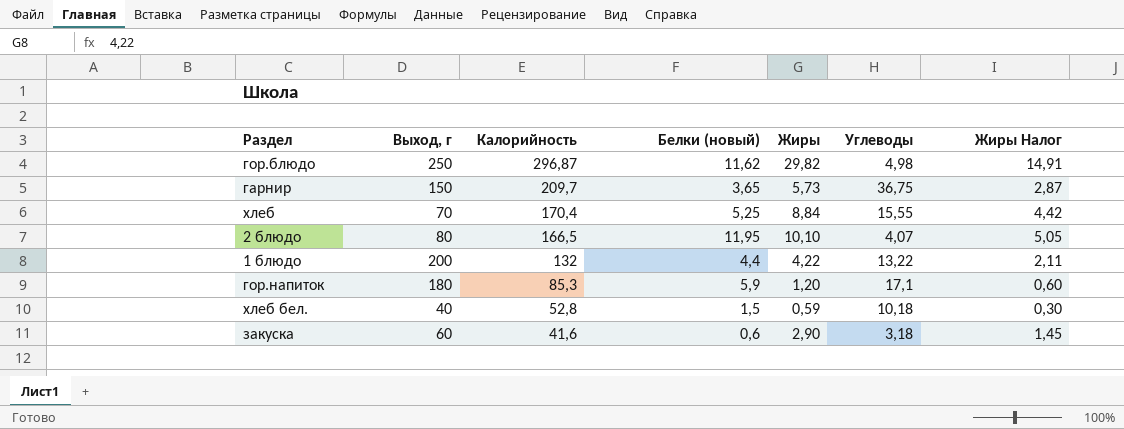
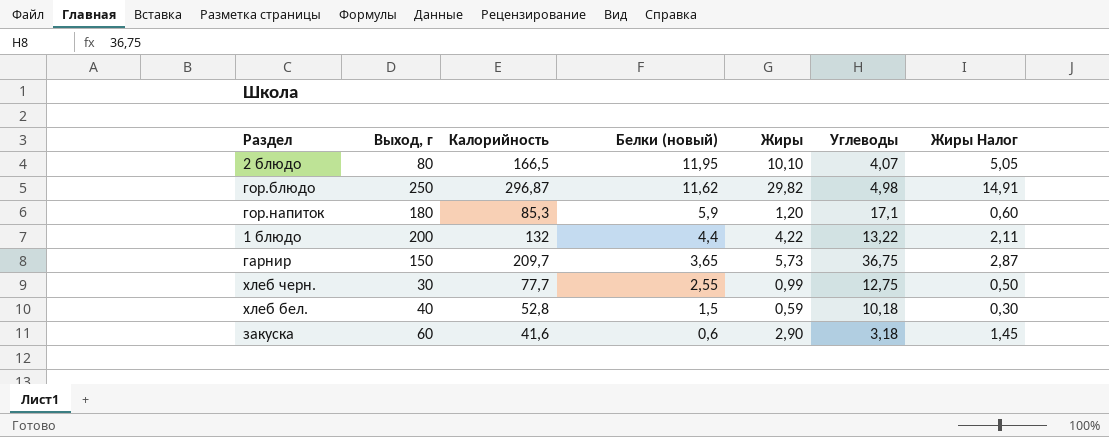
row order: Калорийность descending -> Белки (новый) descending
row хлеб: 70 | 170,4 | 5,25 | 8,84 | 15,55 | 4,42 -> none
row хлеб черн.: none -> 30 | 77,7 | 2,55 | 0,99 | 12,75 | 0,50

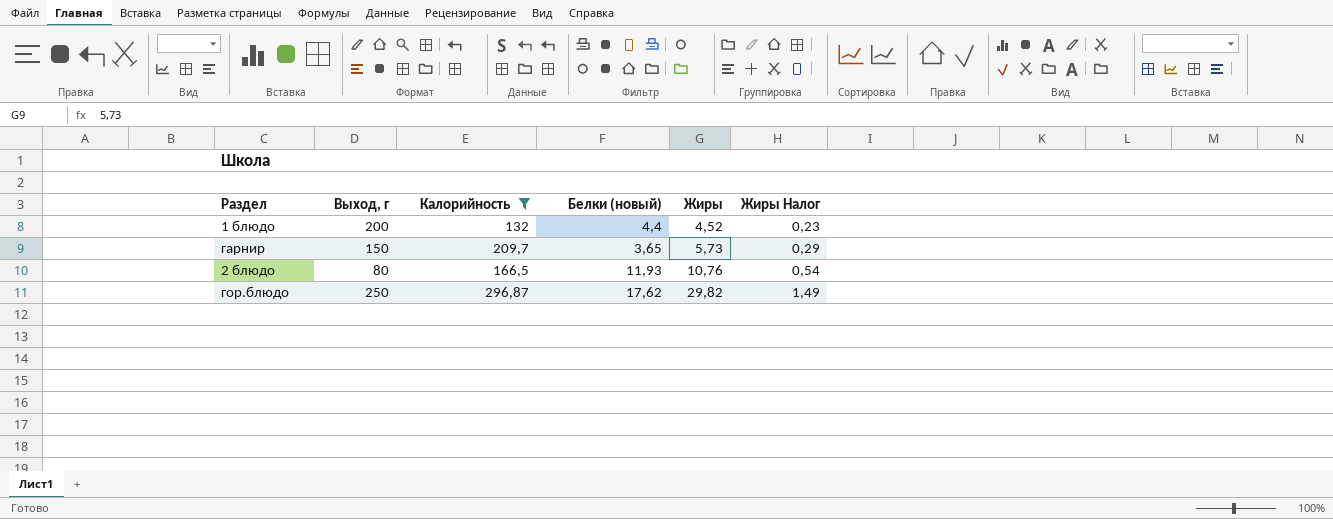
filter: none -> Калорийность >= 132
row order: Белки (новый) descending -> Жиры ascending
column Углеводы | position: 6 -> none
column Жиры Налог | formula: [Жиры] * 0,5 -> [Жиры] * 0,05
1 блюдо | Жиры: 4,22 -> 4,52
2 блюдо | Белки (новый): 11,95 -> 11,93
2 блюдо | Жиры: 10,10 -> 10,76
гор.блюдо | Белки (новый): 11,62 -> 17,62

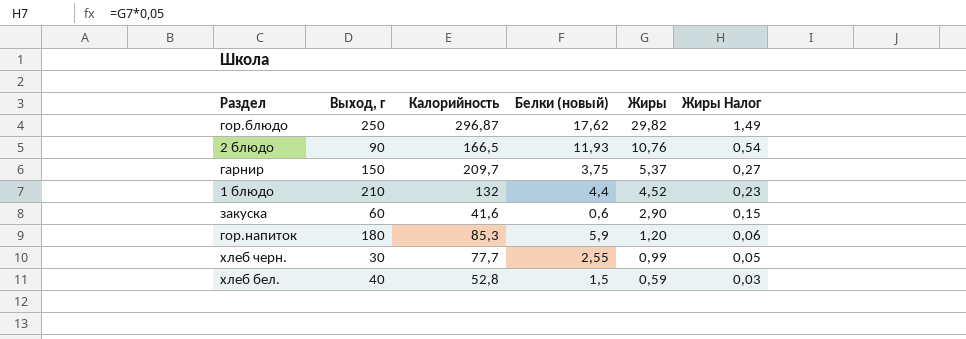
filter: Калорийность >= 132 -> none
row order: Жиры ascending -> Жиры descending
2 блюдо | Выход, г: 80 -> 90
гарнир | Белки (новый): 3,65 -> 3,75
гарнир | Жиры: 5,73 -> 5,37
гарнир | Жиры Налог: 0,29 -> 0,27
1 блюдо | Выход, г: 200 -> 210

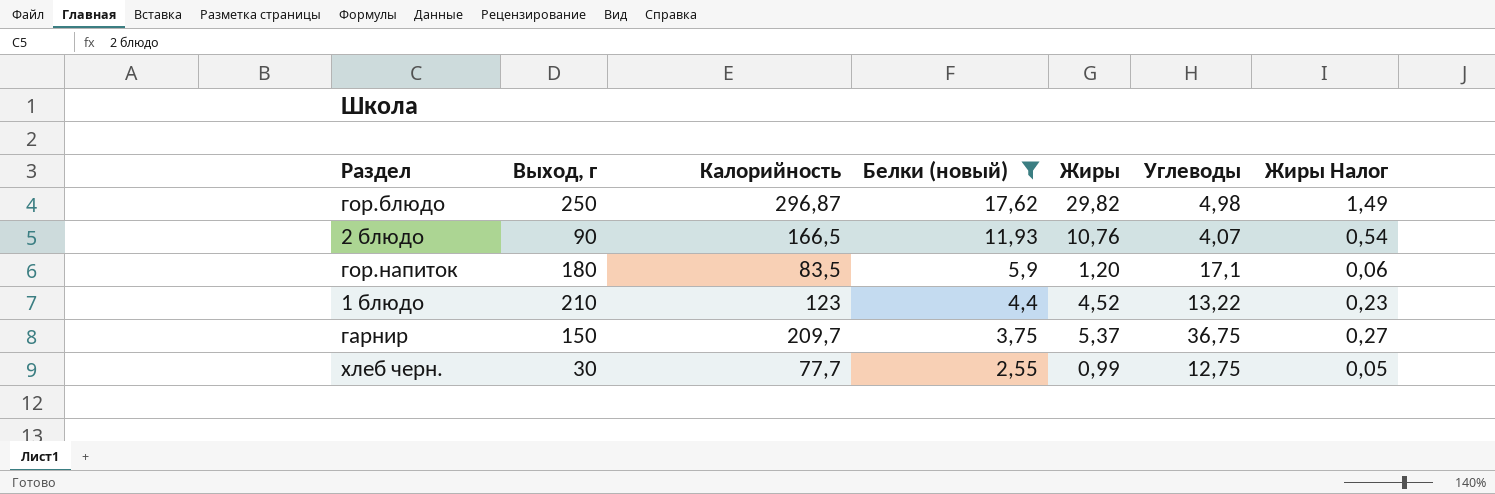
filter: none -> Белки (новый) >= 2,55
row order: Жиры descending -> Белки (новый) descending
column Углеводы | position: none -> 6
гор.напиток | Калорийность: 85,3 -> 83,5
1 блюдо | Калорийность: 132 -> 123

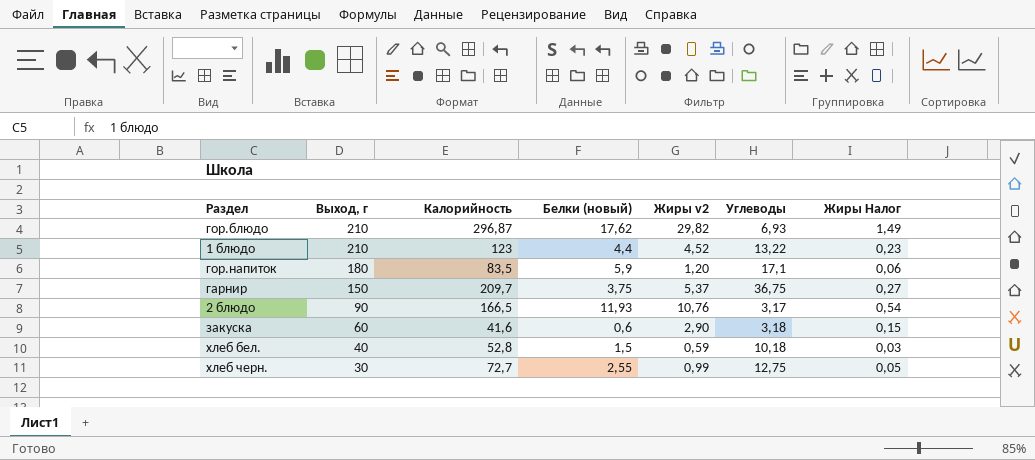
filter: Белки (новый) >= 2,55 -> none
row order: Белки (новый) descending -> Выход, г descending
column name: Жиры -> Жиры v2
гор.блюдо | Выход, г: 250 -> 210
гор.блюдо | Углеводы: 4,98 -> 6,93
2 блюдо | Углеводы: 4,07 -> 3,17
хлеб черн. | Калорийность: 77,7 -> 72,7

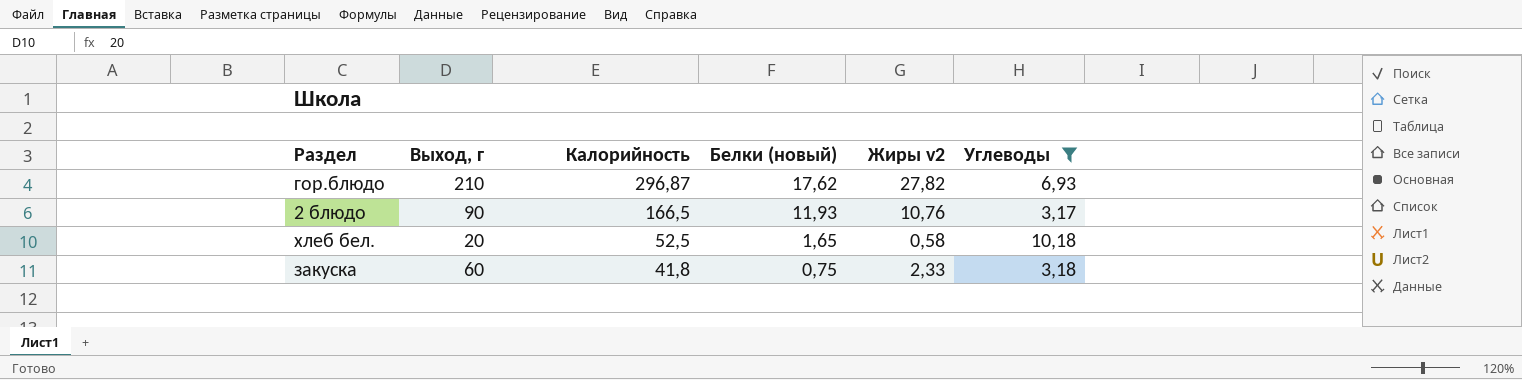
filter: none -> Углеводы <= 10,18
row order: Выход, г descending -> Калорийность descending
column Жиры Налог | formula: [Жиры v2] * 0,05 -> none
гор.блюдо | Жиры v2: 29,82 -> 27,82
хлеб бел. | Выход, г: 40 -> 20
хлеб бел. | Калорийность: 52,8 -> 52,5
хлеб бел. | Белки (новый): 1,5 -> 1,65
хлеб бел. | Жиры v2: 0,59 -> 0,58
закуска | Калорийность: 41,6 -> 41,8
закуска | Белки (новый): 0,6 -> 0,75
закуска | Жиры v2: 2,90 -> 2,33

